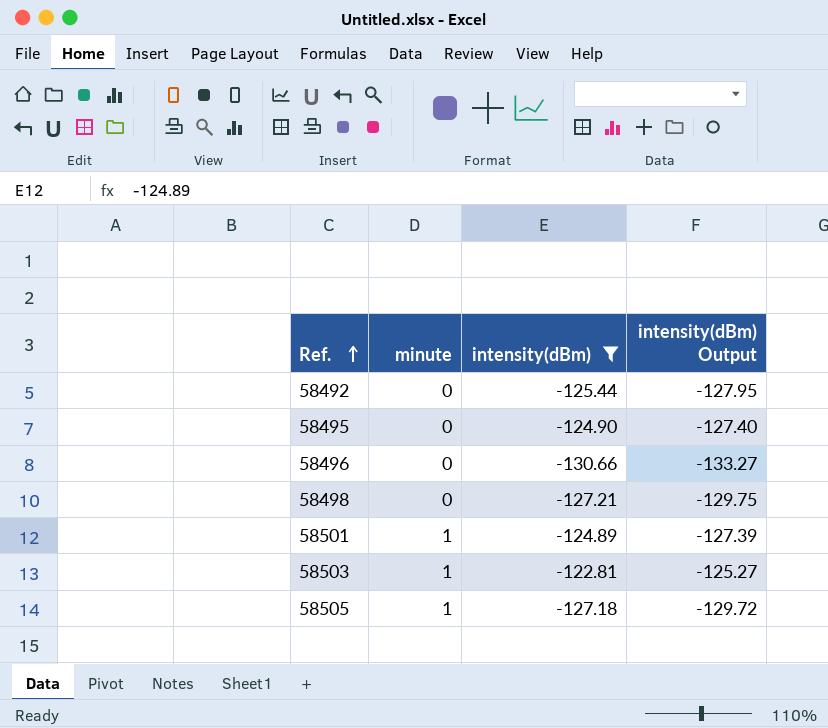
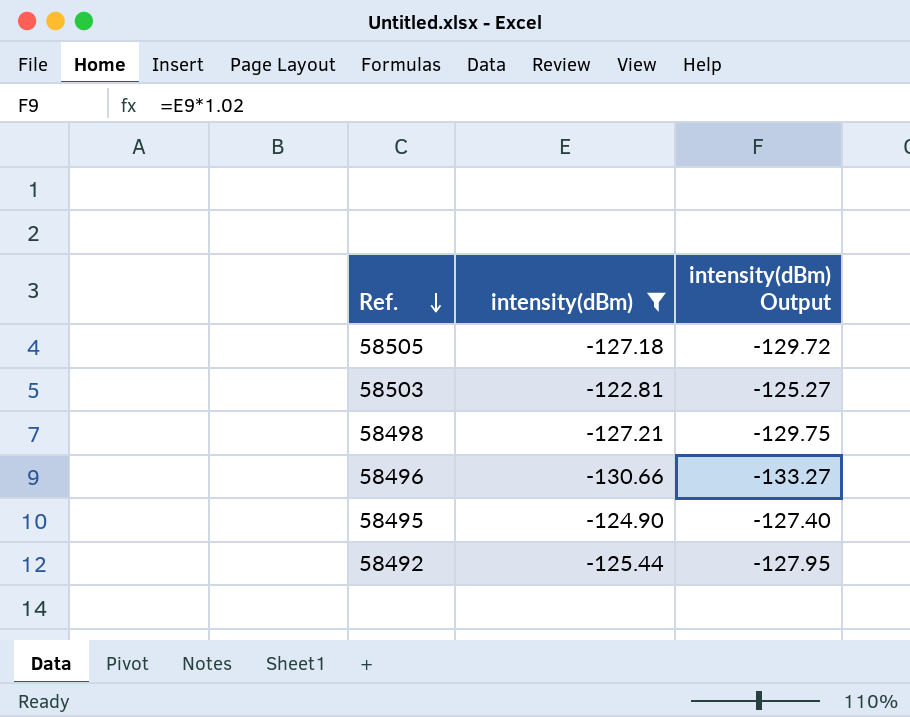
row order: Ref. ascending -> Ref. descending
column minute | position: 2 -> none
row 58501: 1 | -124.89 | -127.39 -> none

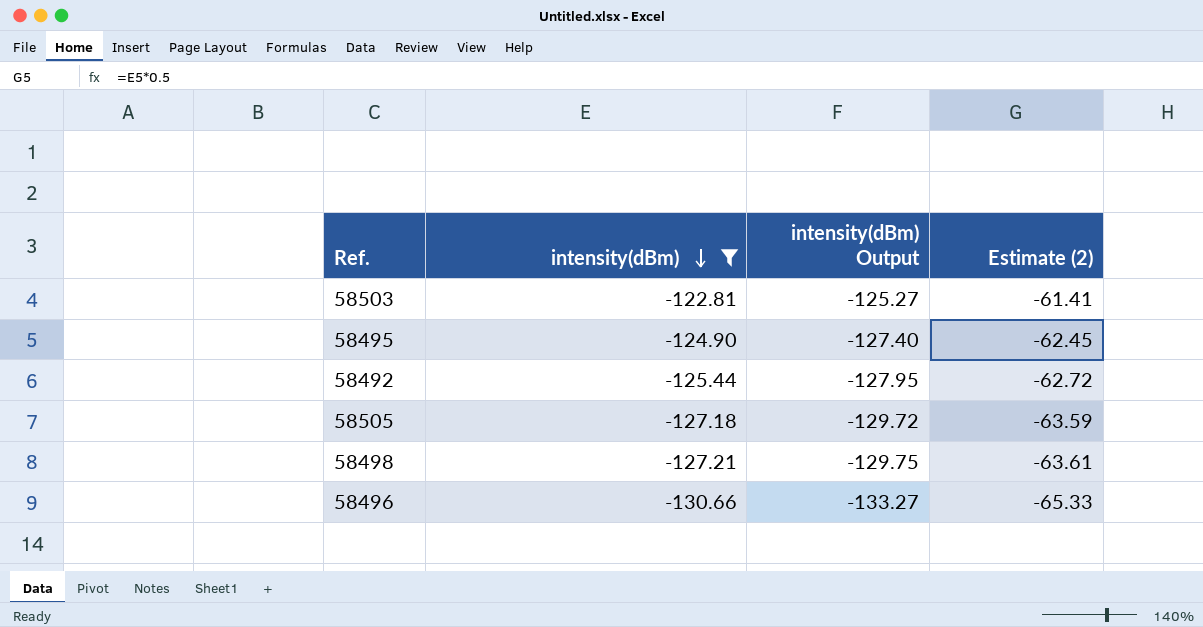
row order: Ref. descending -> intensity(dBm) descending
column Estimate (2) | formula: none -> [intensity(dBm)] * 0.5

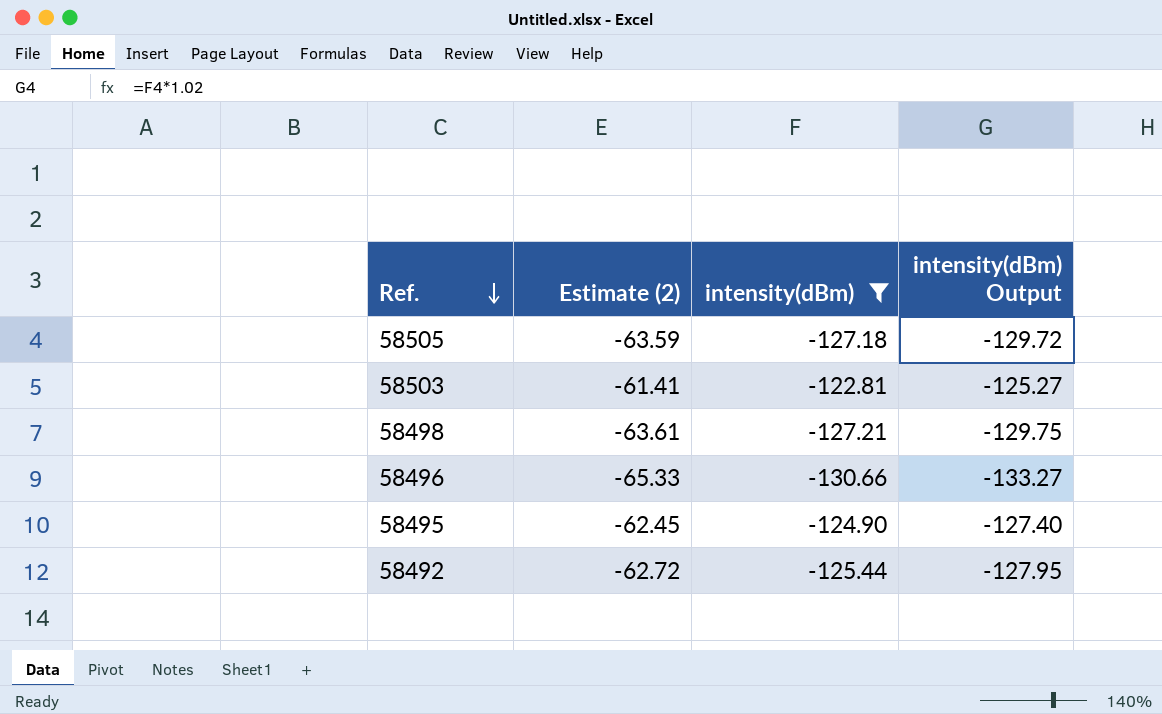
row order: intensity(dBm) descending -> Ref. descending
column Estimate (2) | position: 4 -> 2

